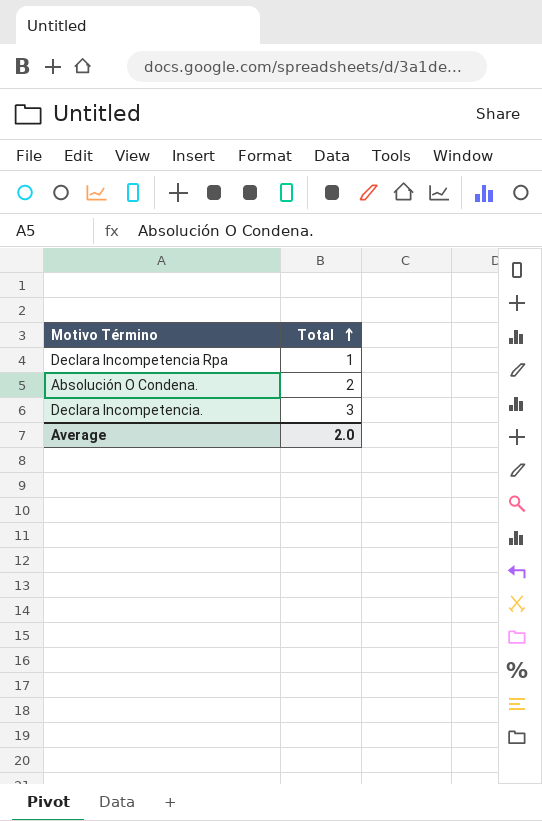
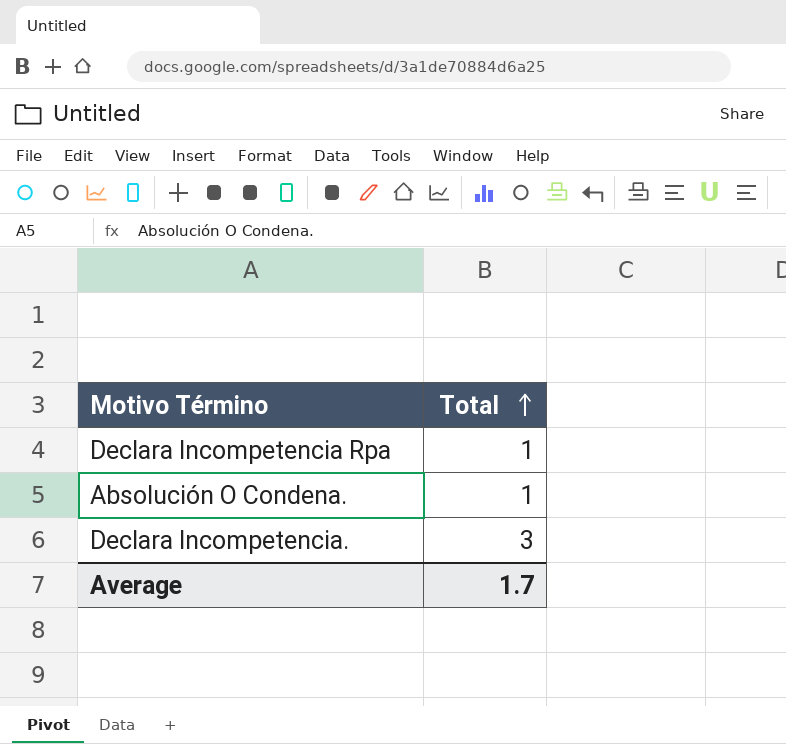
Absolución O Condena. | Total: 2 -> 1
Average | Total: 2.0 -> 1.7

